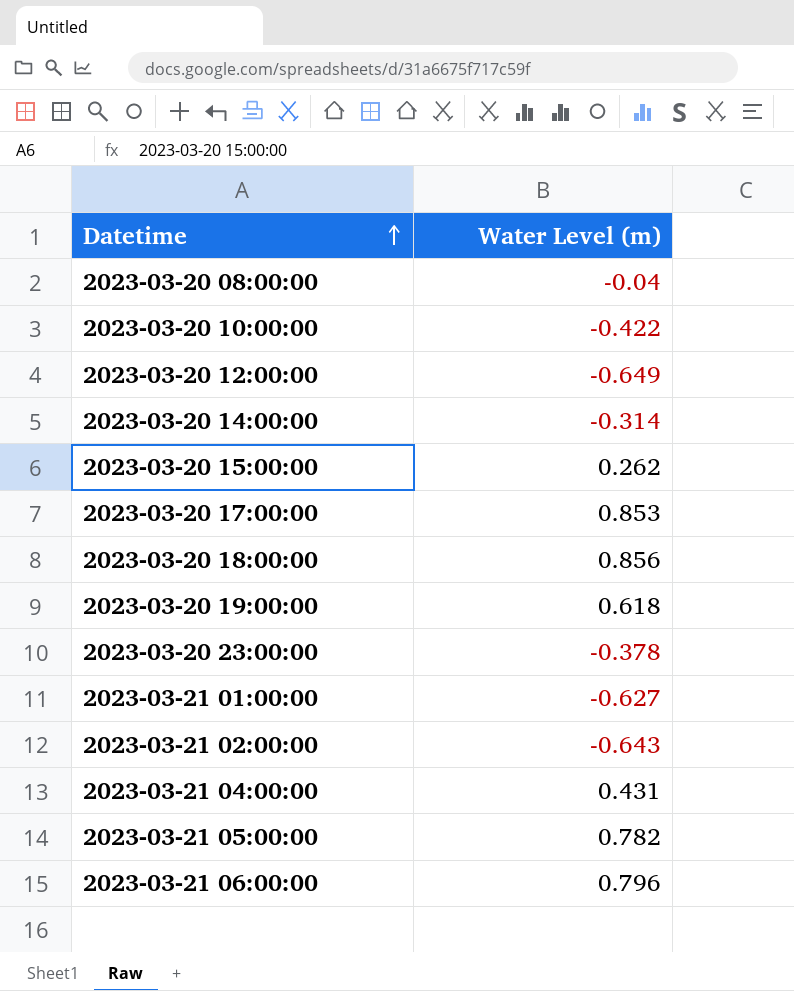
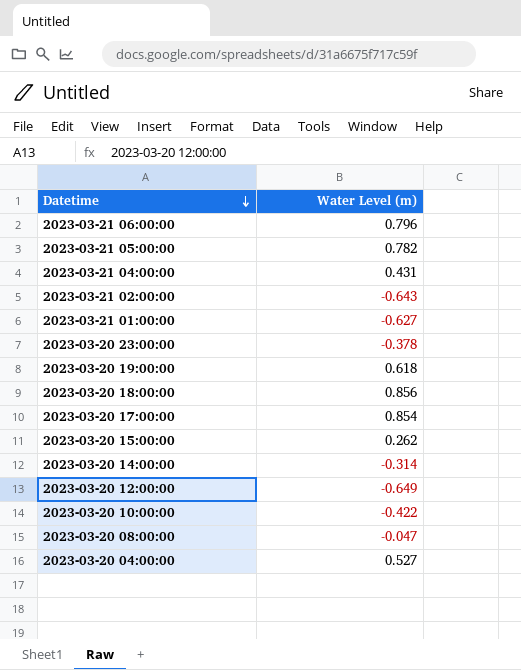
row order: Datetime ascending -> Datetime descending
2023-03-20 17:00:00 | Water Level (m): 0.853 -> 0.854
2023-03-20 08:00:00 | Water Level (m): -0.04 -> -0.047
row 2023-03-20 04:00:00: none -> 0.527

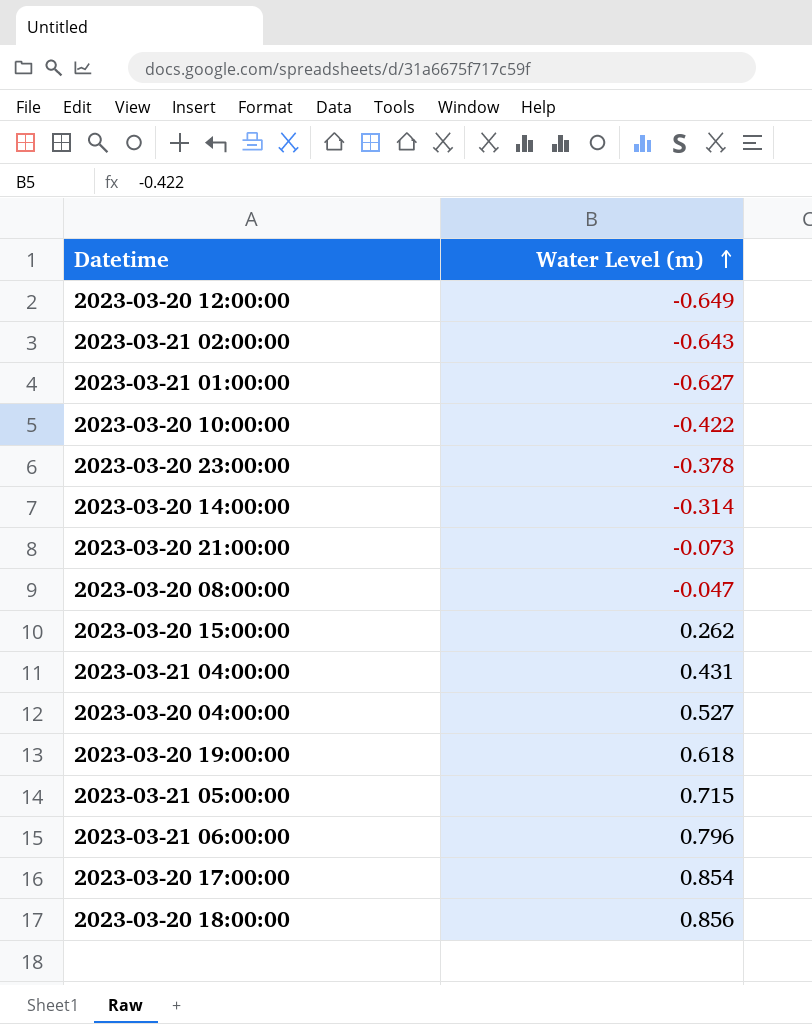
row order: Datetime descending -> Water Level (m) ascending
row 2023-03-20 21:00:00: none -> -0.073
2023-03-21 05:00:00 | Water Level (m): 0.782 -> 0.715

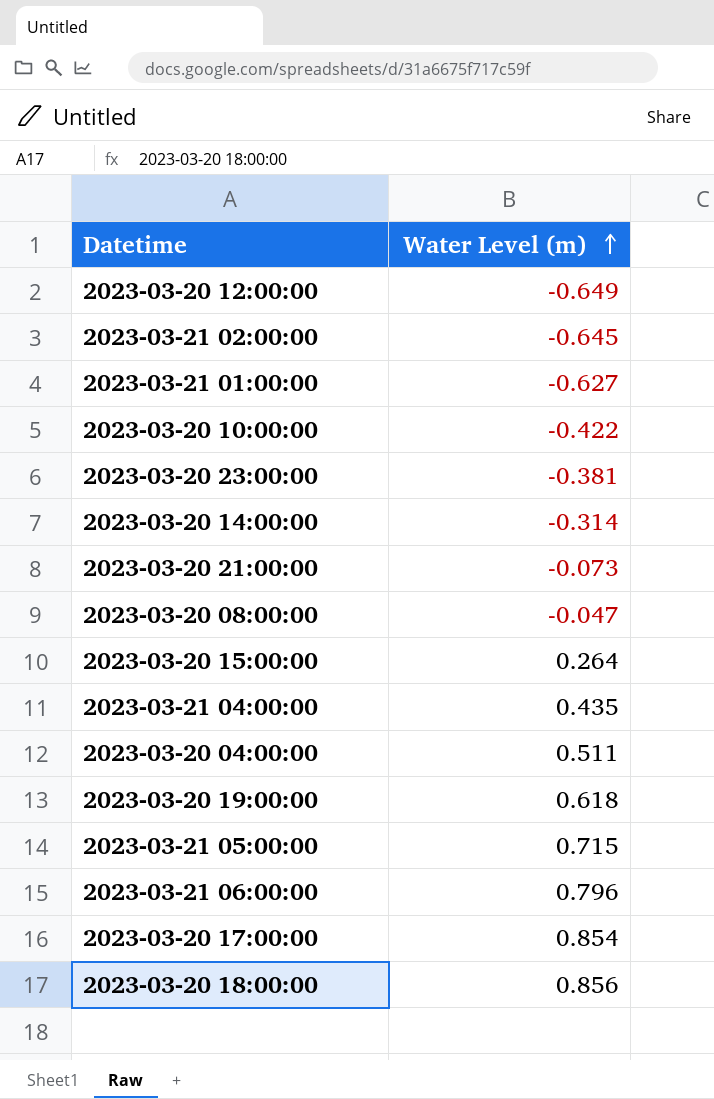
2023-03-21 02:00:00 | Water Level (m): -0.643 -> -0.645
2023-03-20 23:00:00 | Water Level (m): -0.378 -> -0.381
2023-03-20 15:00:00 | Water Level (m): 0.262 -> 0.264
2023-03-21 04:00:00 | Water Level (m): 0.431 -> 0.435
2023-03-20 04:00:00 | Water Level (m): 0.527 -> 0.511

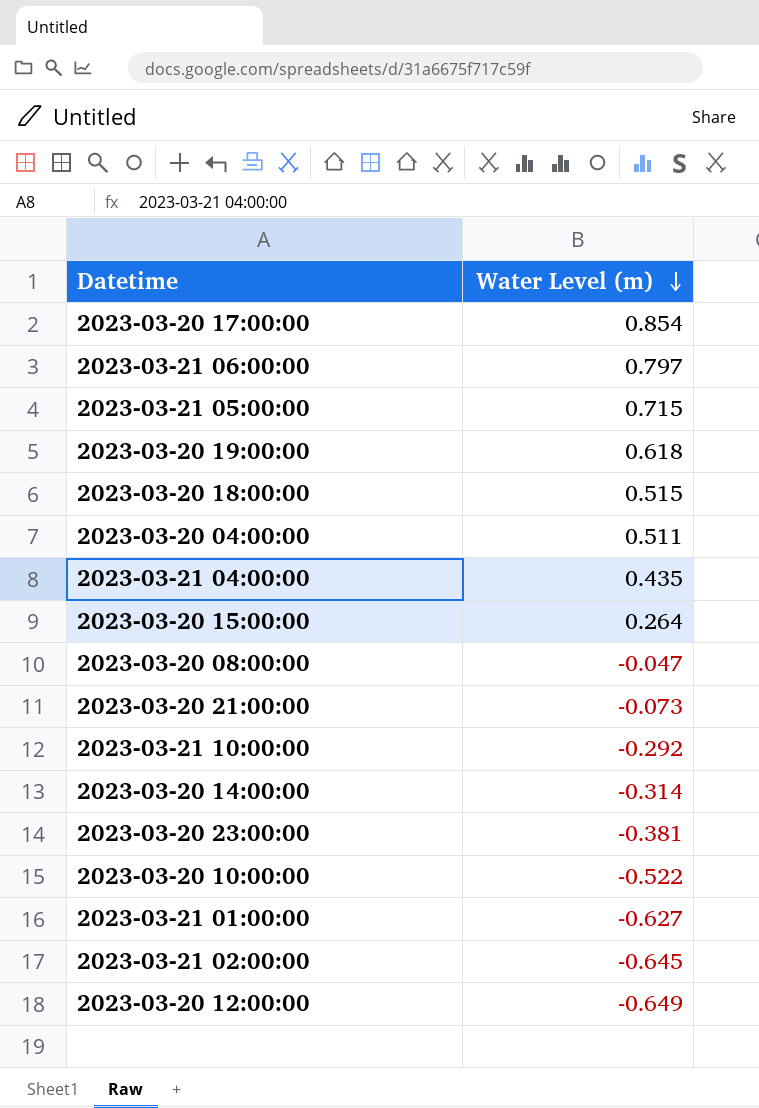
row order: Water Level (m) ascending -> Water Level (m) descending
2023-03-21 06:00:00 | Water Level (m): 0.796 -> 0.797
2023-03-20 18:00:00 | Water Level (m): 0.856 -> 0.515
row 2023-03-21 10:00:00: none -> -0.292
2023-03-20 10:00:00 | Water Level (m): -0.422 -> -0.522

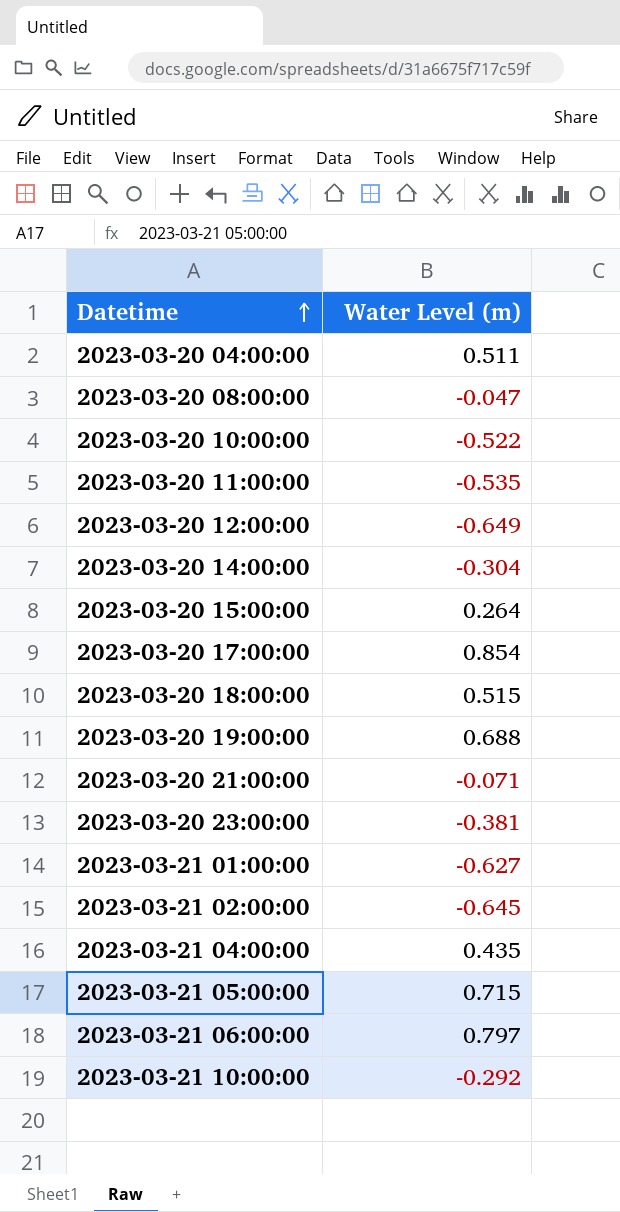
row order: Water Level (m) descending -> Datetime ascending
row 2023-03-20 11:00:00: none -> -0.535
2023-03-20 14:00:00 | Water Level (m): -0.314 -> -0.304
2023-03-20 19:00:00 | Water Level (m): 0.618 -> 0.688
2023-03-20 21:00:00 | Water Level (m): -0.073 -> -0.071

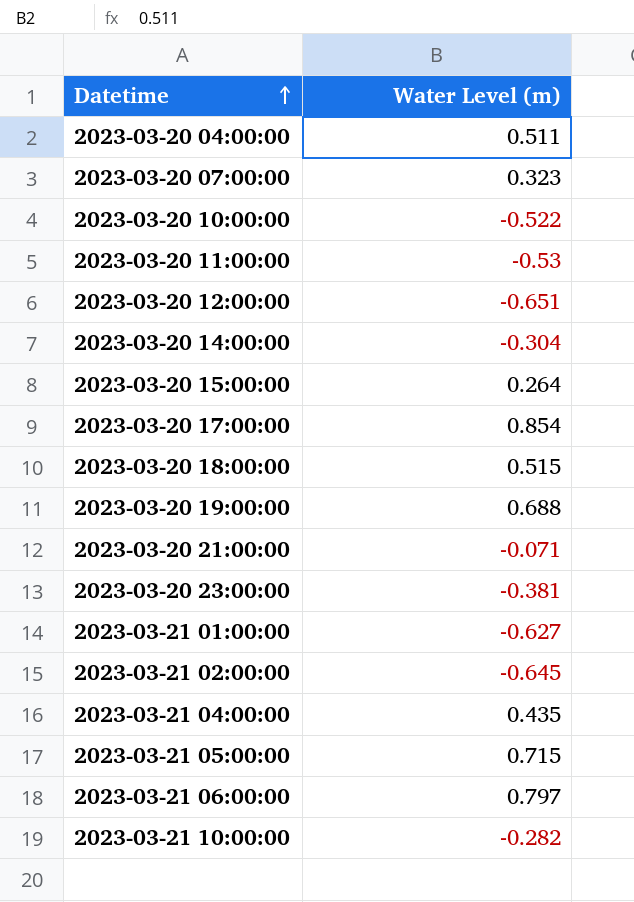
row 2023-03-20 08:00:00: -0.047 -> none
row 2023-03-20 07:00:00: none -> 0.323
2023-03-20 11:00:00 | Water Level (m): -0.535 -> -0.53
2023-03-20 12:00:00 | Water Level (m): -0.649 -> -0.651
2023-03-21 10:00:00 | Water Level (m): -0.292 -> -0.282

